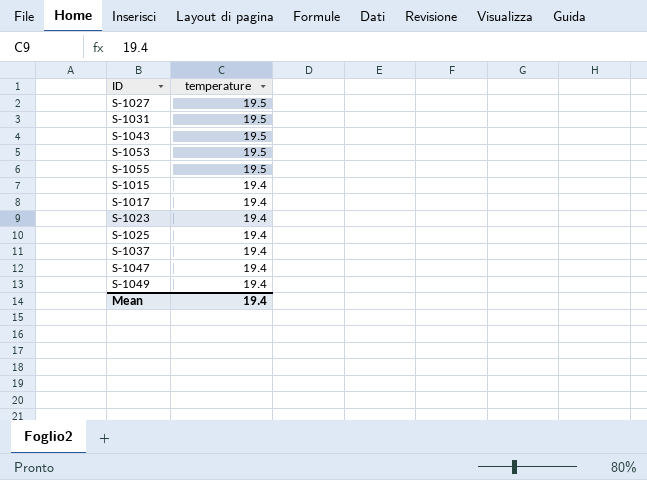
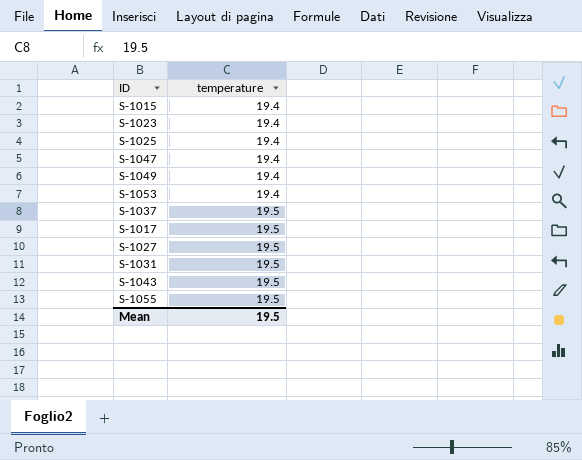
row order: temperature descending -> temperature ascending
S-1053 | temperature: 19.5 -> 19.4
S-1037 | temperature: 19.4 -> 19.5
S-1017 | temperature: 19.4 -> 19.5
Mean | temperature: 19.4 -> 19.5

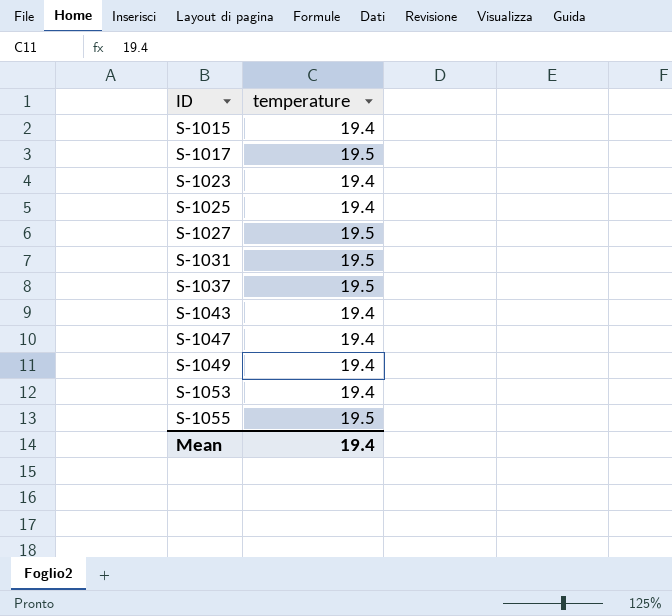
row order: temperature ascending -> ID ascending
S-1043 | temperature: 19.5 -> 19.4
Mean | temperature: 19.5 -> 19.4

